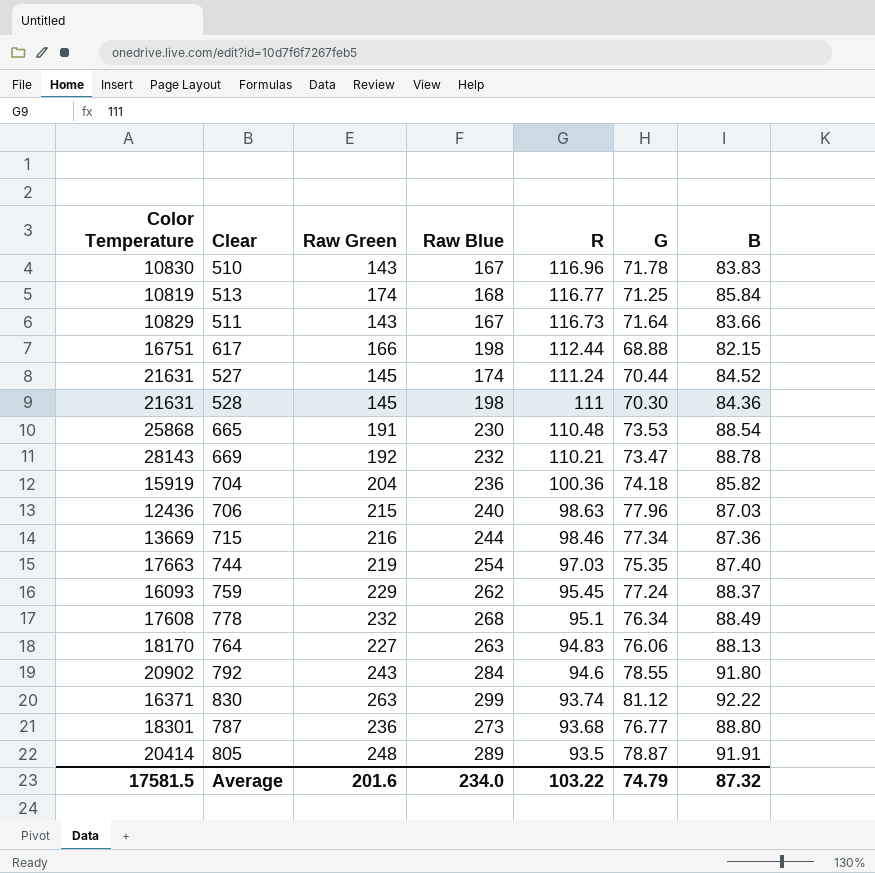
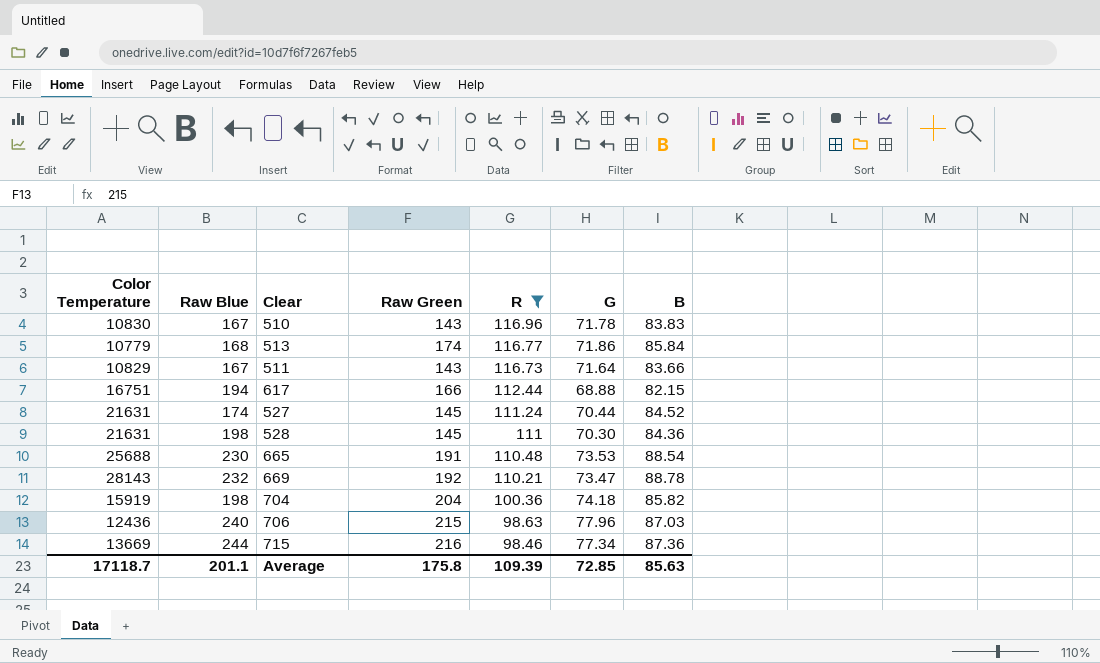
filter: none -> R >= 98.46
column Raw Blue | position: 4 -> 2
513 | Color Temperature: 10819 -> 10779
513 | G: 71.25 -> 71.86
617 | Raw Blue: 198 -> 194
665 | Color Temperature: 25868 -> 25688
704 | Raw Blue: 236 -> 198
Average | Color Temperature: 17581.5 -> 17118.7
Average | Raw Blue: 234.0 -> 201.1
Average | Raw Green: 201.6 -> 175.8
Average | R: 103.22 -> 109.39
Average | G: 74.79 -> 72.85
Average | B: 87.32 -> 85.63

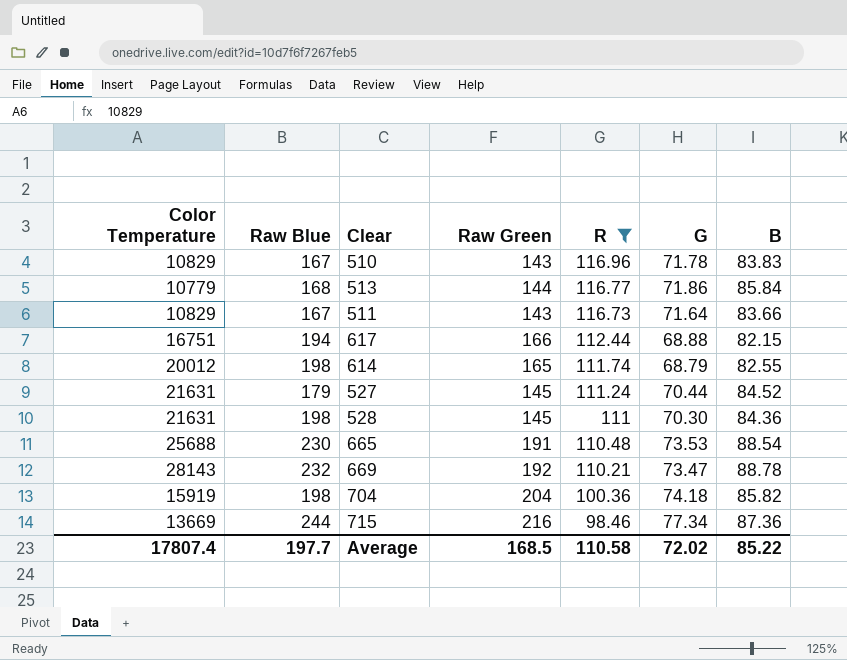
row 706: 12436 | 240 | 215 | 98.63 | 77.96 | 87.03 -> none
510 | Color Temperature: 10830 -> 10829
513 | Raw Green: 174 -> 144
row 614: none -> 20012 | 198 | 165 | 111.74 | 68.79 | 82.55
527 | Raw Blue: 174 -> 179
Average | Color Temperature: 17118.7 -> 17807.4
Average | Raw Blue: 201.1 -> 197.7
Average | Raw Green: 175.8 -> 168.5
Average | R: 109.39 -> 110.58
Average | G: 72.85 -> 72.02
Average | B: 85.63 -> 85.22

